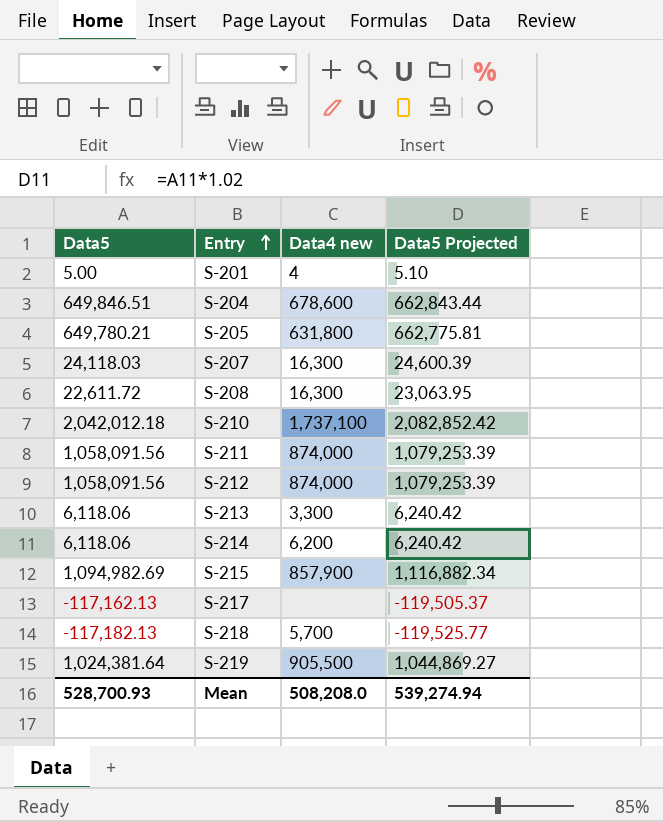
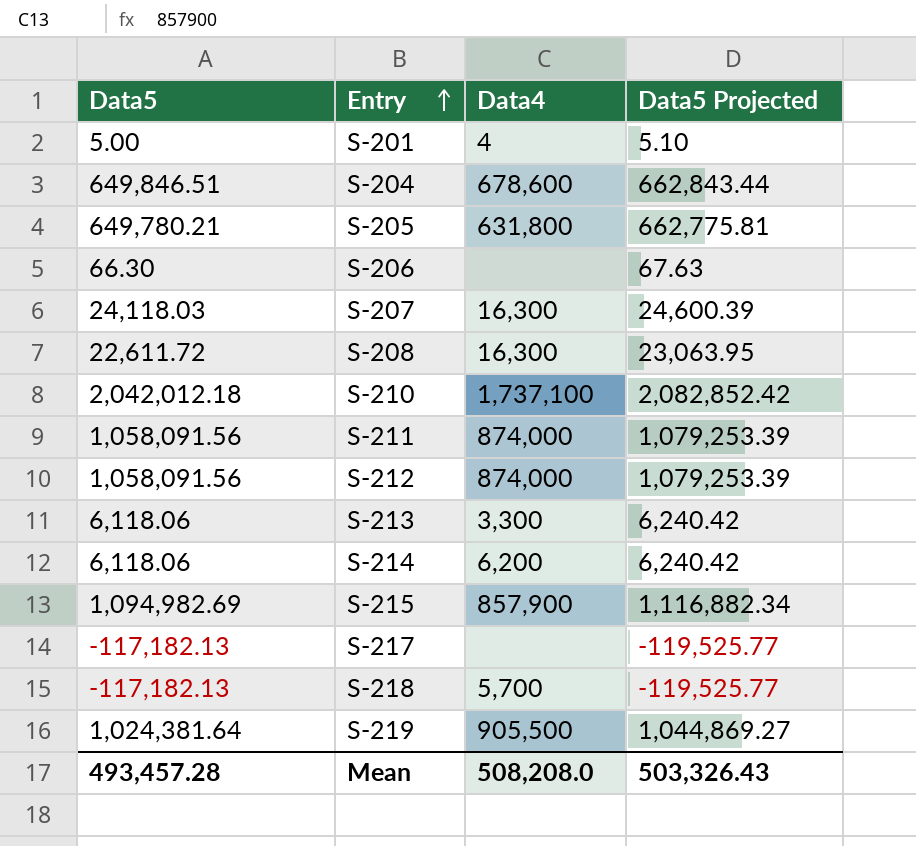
column name: Data4 new -> Data4
row S-206: none -> 66.30 | none | 67.63
S-217 | Data5: -117,162.13 -> -117,182.13
S-217 | Data5 Projected: -119,505.37 -> -119,525.77
Mean | Data5: 528,700.93 -> 493,457.28
Mean | Data5 Projected: 539,274.94 -> 503,326.43

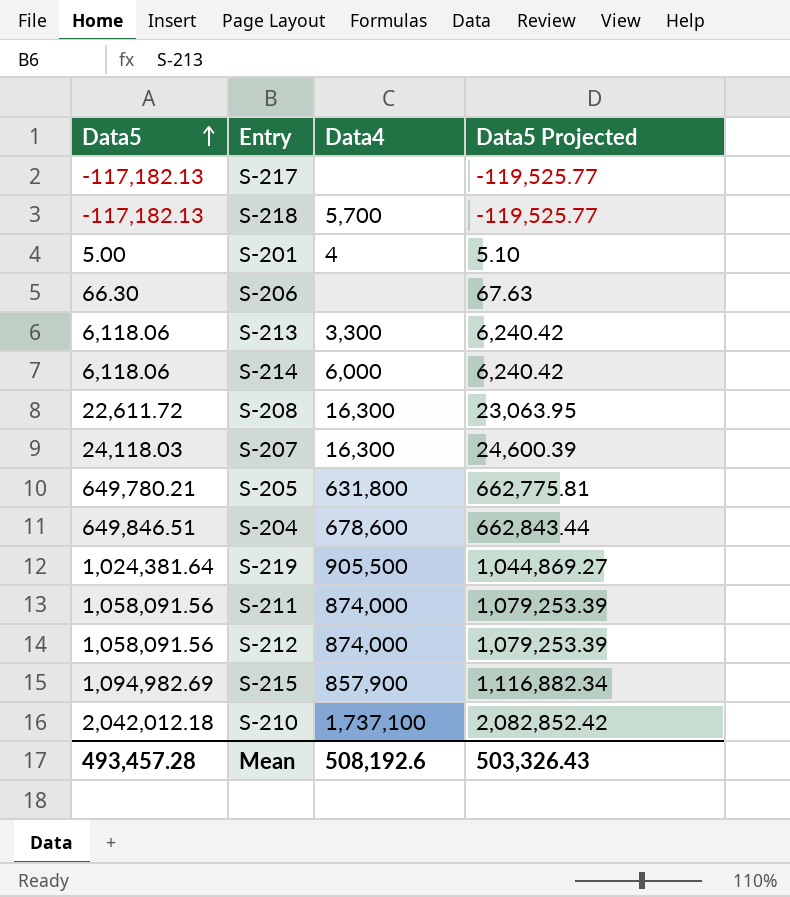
row order: Entry ascending -> Data5 ascending
S-214 | Data4: 6,200 -> 6,000
Mean | Data4: 508,208.0 -> 508,192.6

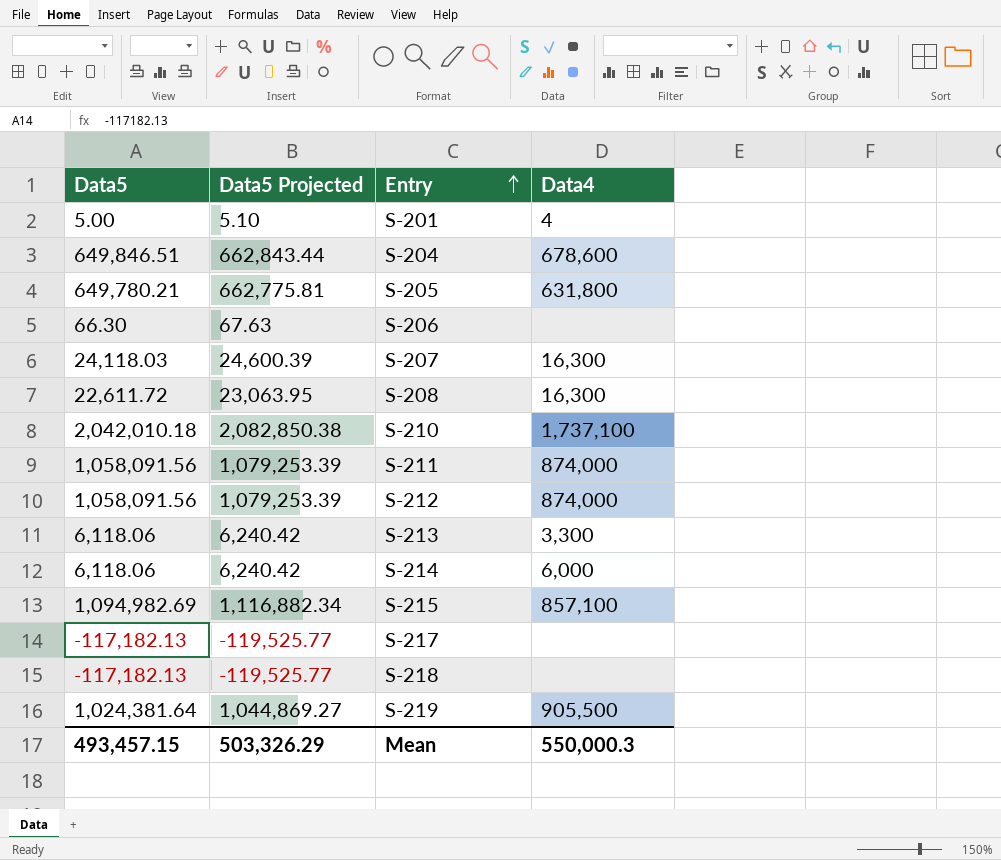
row order: Data5 ascending -> Entry ascending
column Data5 Projected | position: 4 -> 2
S-210 | Data5: 2,042,012.18 -> 2,042,010.18
S-210 | Data5 Projected: 2,082,852.42 -> 2,082,850.38
S-215 | Data4: 857,900 -> 857,100
S-218 | Data4: 5,700 -> none
Mean | Data5: 493,457.28 -> 493,457.15
Mean | Data5 Projected: 503,326.43 -> 503,326.29
Mean | Data4: 508,192.6 -> 550,000.3

